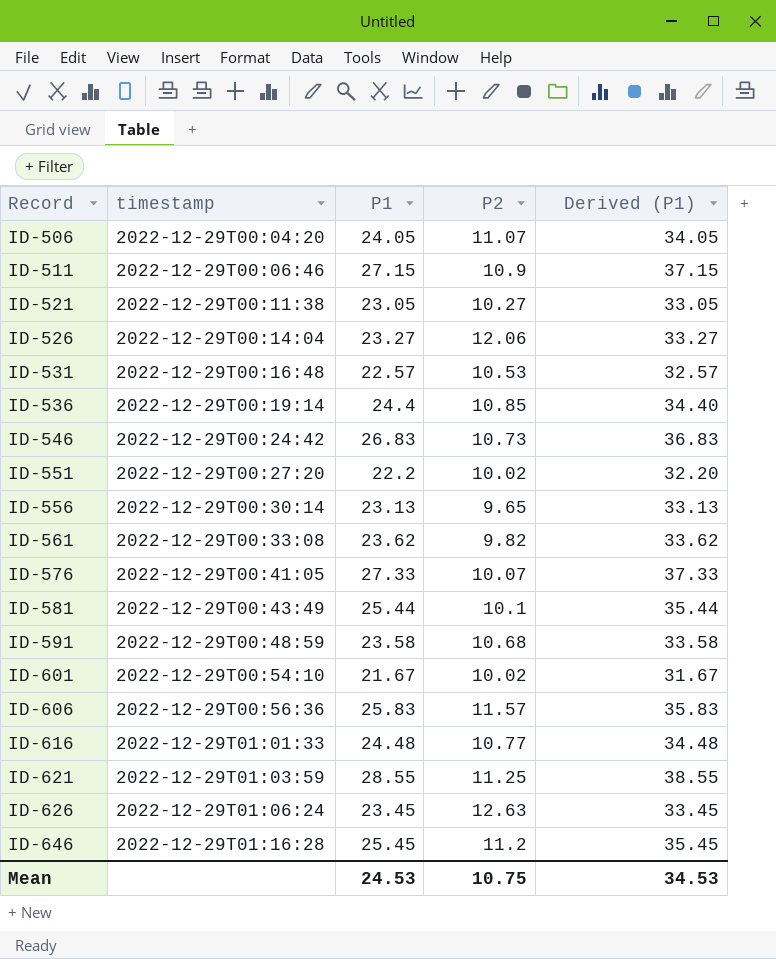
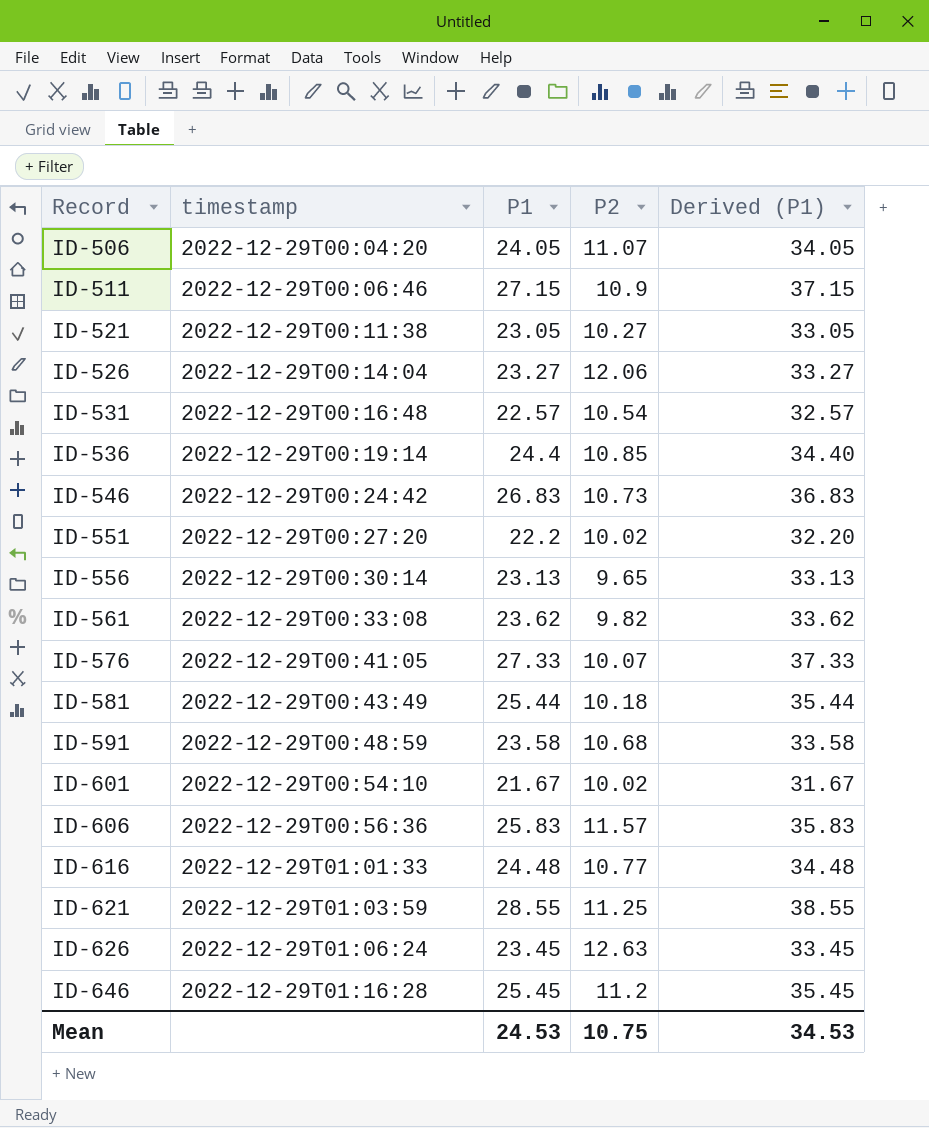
ID-531 | P2: 10.53 -> 10.54
ID-581 | P2: 10.1 -> 10.18

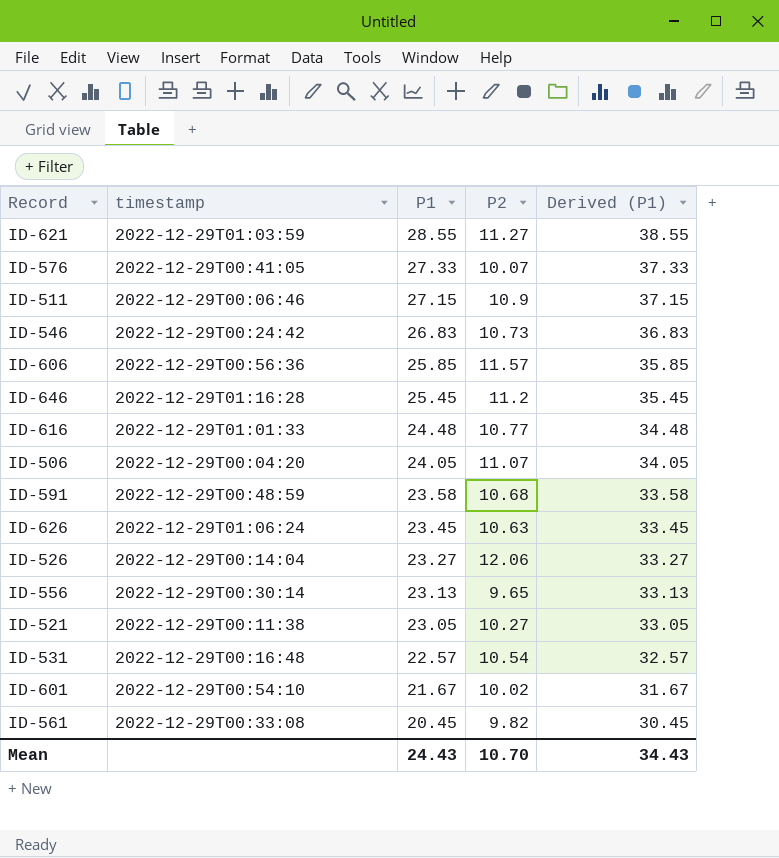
row order: Record ascending -> P1 descending
row ID-536: 2022-12-29T00:19:14 | 24.4 | 10.85 | 34.40 -> none
row ID-551: 2022-12-29T00:27:20 | 22.2 | 10.02 | 32.20 -> none
row ID-581: 2022-12-29T00:43:49 | 25.44 | 10.18 | 35.44 -> none
ID-621 | P2: 11.25 -> 11.27
ID-606 | P1: 25.83 -> 25.85
ID-606 | Derived (P1): 35.83 -> 35.85
ID-626 | P2: 12.63 -> 10.63
ID-561 | P1: 23.62 -> 20.45
ID-561 | Derived (P1): 33.62 -> 30.45
Mean | P1: 24.53 -> 24.43
Mean | P2: 10.75 -> 10.70
Mean | Derived (P1): 34.53 -> 34.43

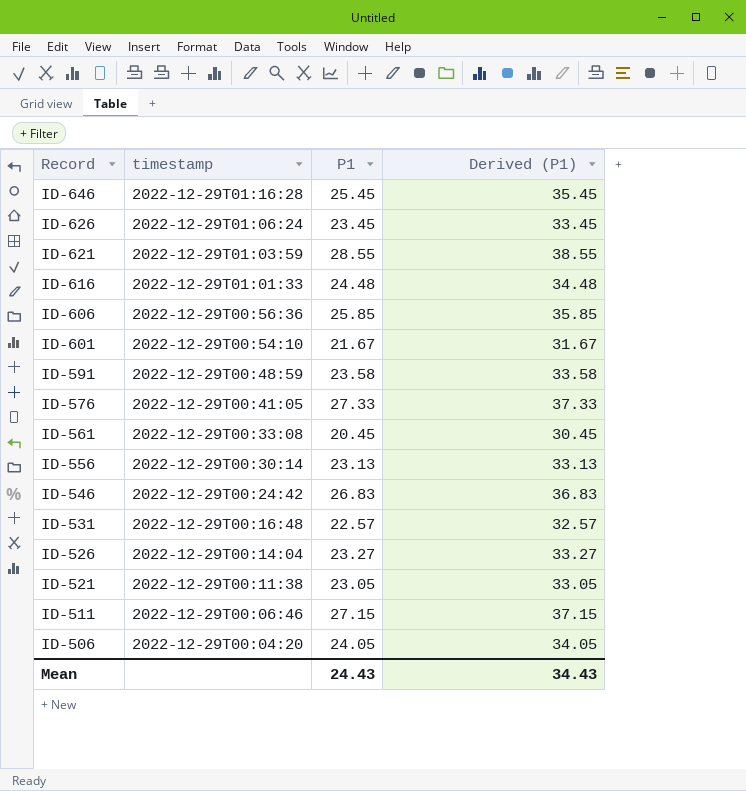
row order: P1 descending -> Record descending
column P2 | position: 4 -> none

